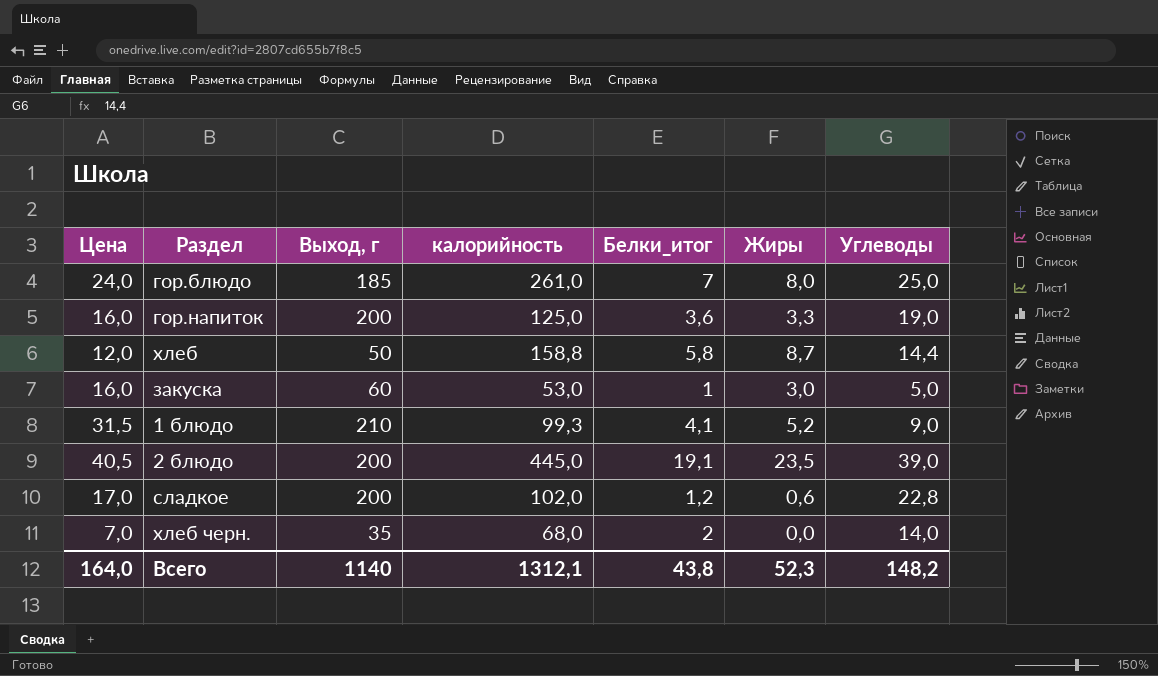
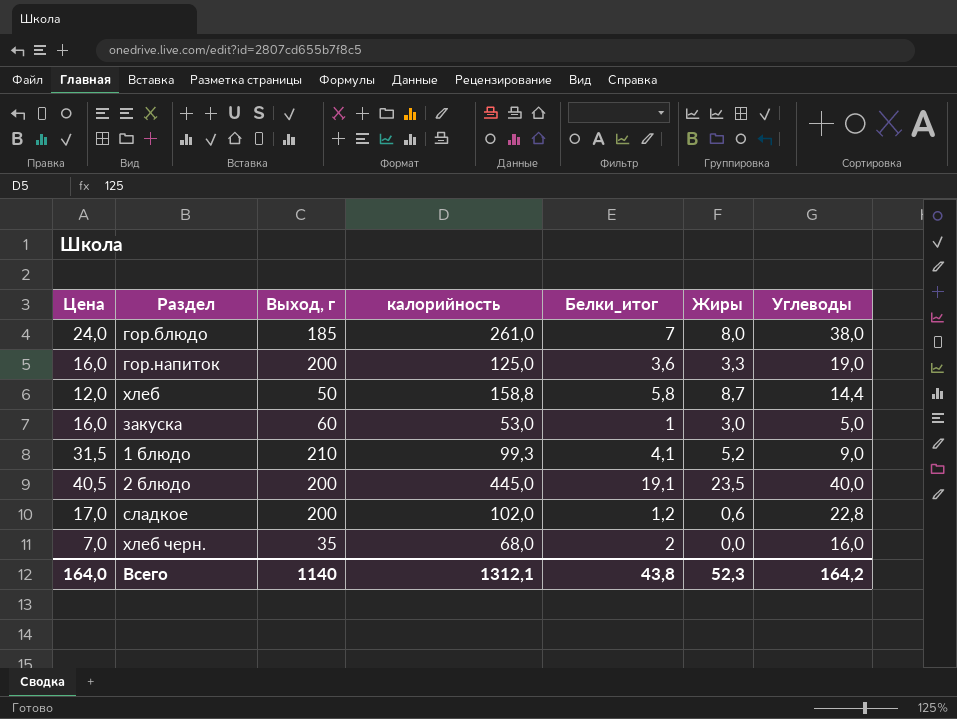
гор.блюдо | Углеводы: 25,0 -> 38,0
2 блюдо | Углеводы: 39,0 -> 40,0
хлеб черн. | Углеводы: 14,0 -> 16,0
Всего | Углеводы: 148,2 -> 164,2

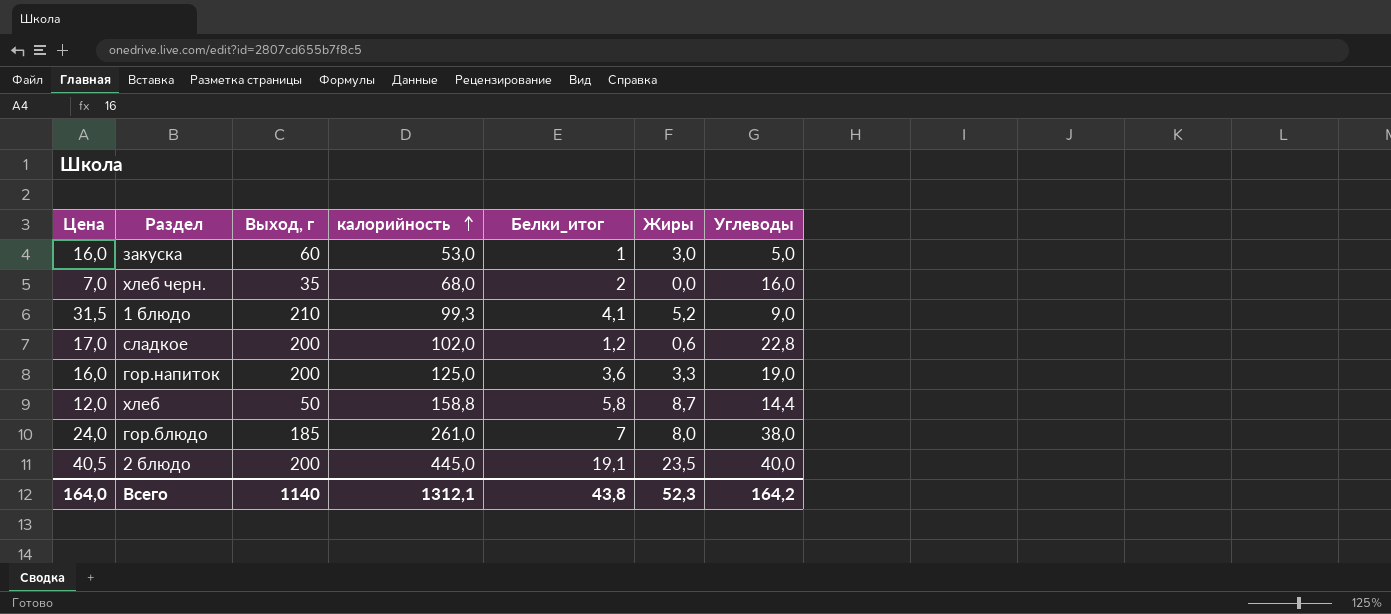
row order: none -> калорийность ascending

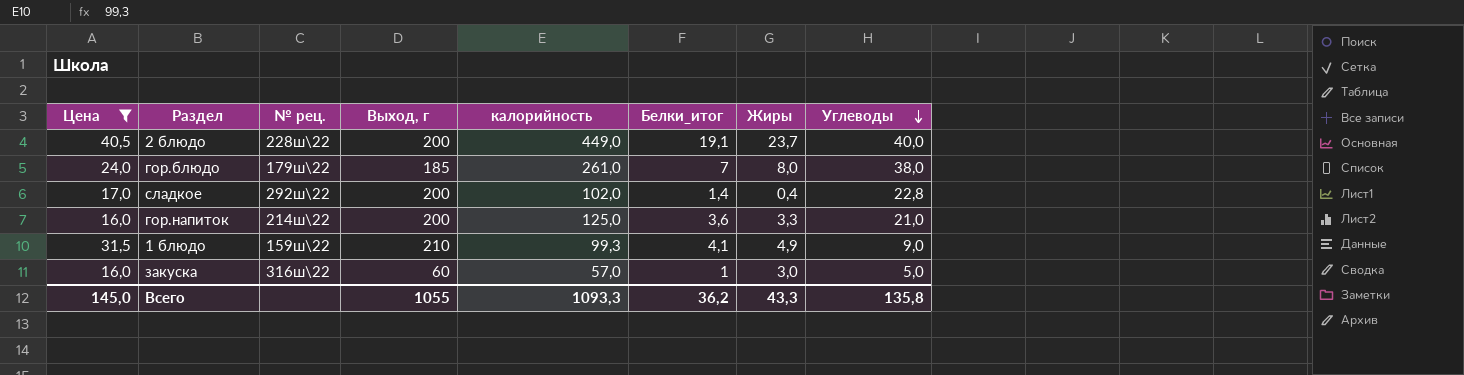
filter: none -> Цена >= 16,0
row order: калорийность ascending -> Углеводы descending
column № рец. | position: none -> 3
2 блюдо | калорийность: 445,0 -> 449,0
2 блюдо | Жиры: 23,5 -> 23,7
сладкое | Белки_итог: 1,2 -> 1,4
сладкое | Жиры: 0,6 -> 0,4
гор.напиток | Углеводы: 19,0 -> 21,0
1 блюдо | Жиры: 5,2 -> 4,9
закуска | калорийность: 53,0 -> 57,0
Всего | Цена: 164,0 -> 145,0
Всего | Выход, г: 1140 -> 1055
Всего | калорийность: 1312,1 -> 1093,3
Всего | Белки_итог: 43,8 -> 36,2
Всего | Жиры: 52,3 -> 43,3
Всего | Углеводы: 164,2 -> 135,8

